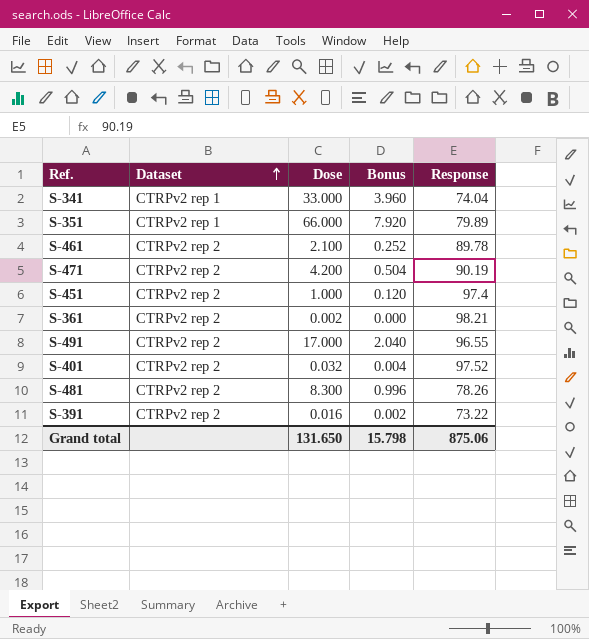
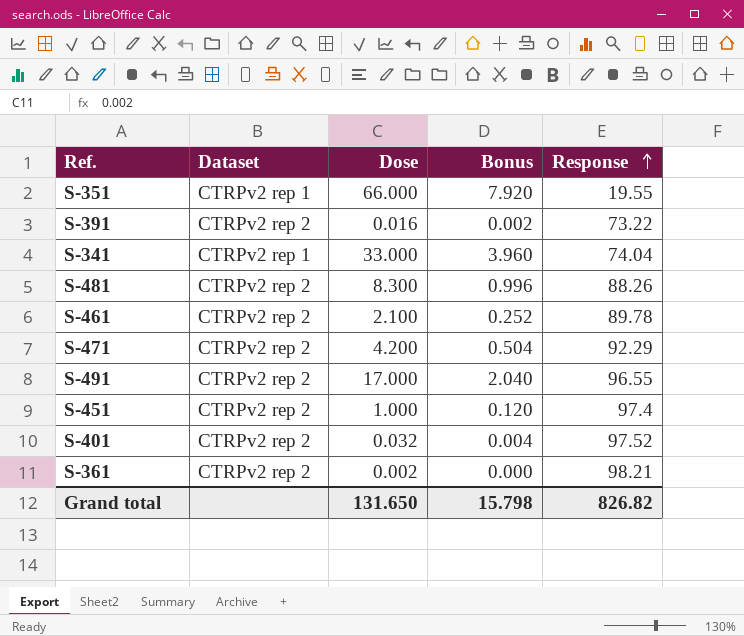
row order: Dataset ascending -> Response ascending
S-351 | Response: 79.89 -> 19.55
S-481 | Response: 78.26 -> 88.26
S-471 | Response: 90.19 -> 92.29
Grand total | Response: 875.06 -> 826.82

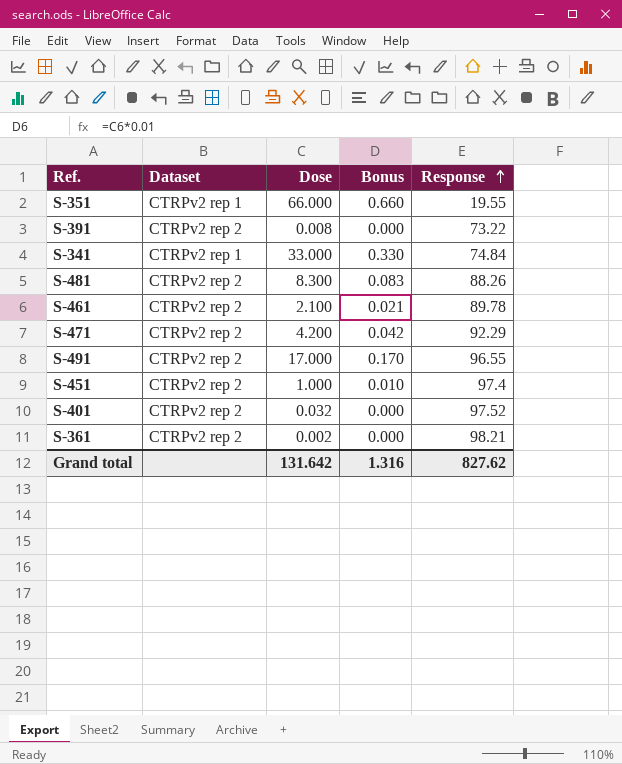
column Bonus | formula: [Dose] * 0.12 -> [Dose] * 0.01
S-391 | Dose: 0.016 -> 0.008
S-341 | Response: 74.04 -> 74.84
Grand total | Dose: 131.650 -> 131.642
Grand total | Bonus: 15.798 -> 1.316
Grand total | Response: 826.82 -> 827.62

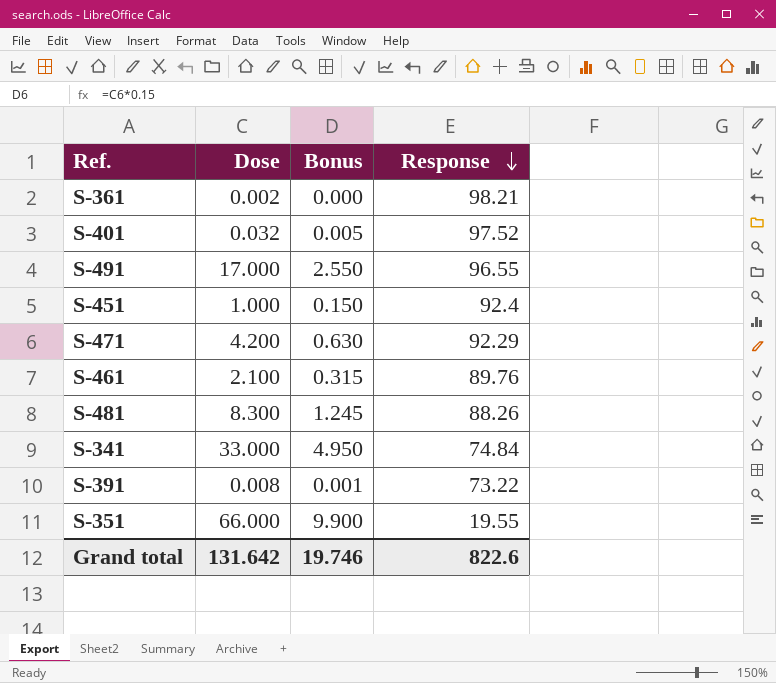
row order: Response ascending -> Response descending
column Dataset | position: 2 -> none
column Bonus | formula: [Dose] * 0.01 -> [Dose] * 0.15
S-451 | Response: 97.4 -> 92.4
S-461 | Response: 89.78 -> 89.76
Grand total | Bonus: 1.316 -> 19.746
Grand total | Response: 827.62 -> 822.6

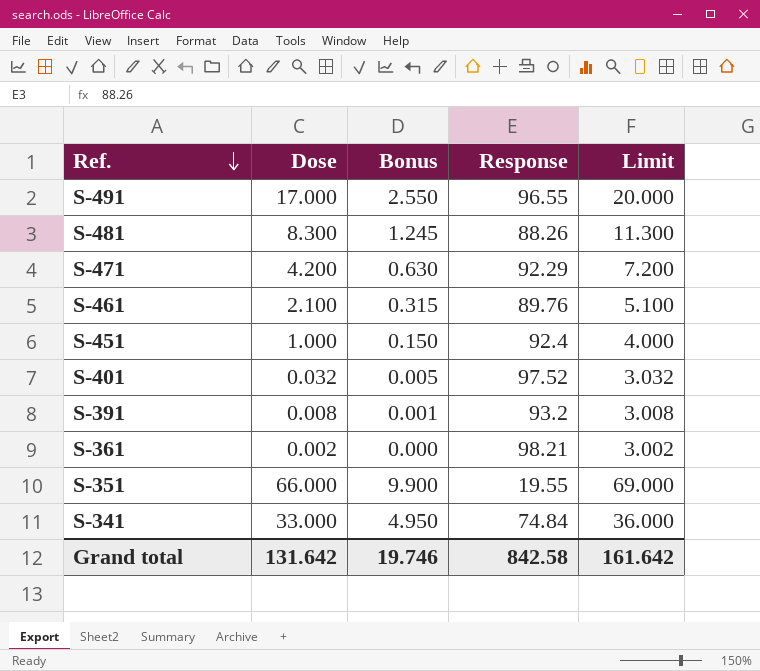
row order: Response descending -> Ref. descending
column Limit | formula: none -> [Dose] + 3
S-391 | Response: 73.22 -> 93.2
Grand total | Response: 822.6 -> 842.58

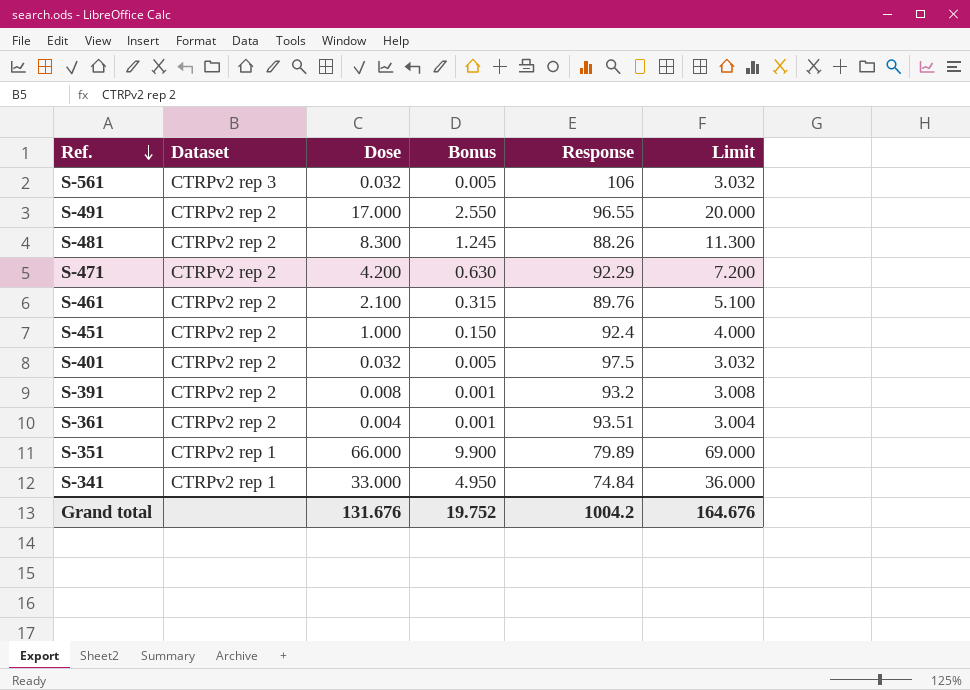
column Dataset | position: none -> 2
row S-561: none -> CTRPv2 rep 3 | 0.032 | 0.005 | 106 | 3.032
S-401 | Response: 97.52 -> 97.5
S-361 | Dose: 0.002 -> 0.004
S-361 | Bonus: 0.000 -> 0.001
S-361 | Response: 98.21 -> 93.51
S-361 | Limit: 3.002 -> 3.004
S-351 | Response: 19.55 -> 79.89
Grand total | Dose: 131.642 -> 131.676
Grand total | Bonus: 19.746 -> 19.752
Grand total | Response: 842.58 -> 1004.2
Grand total | Limit: 161.642 -> 164.676

